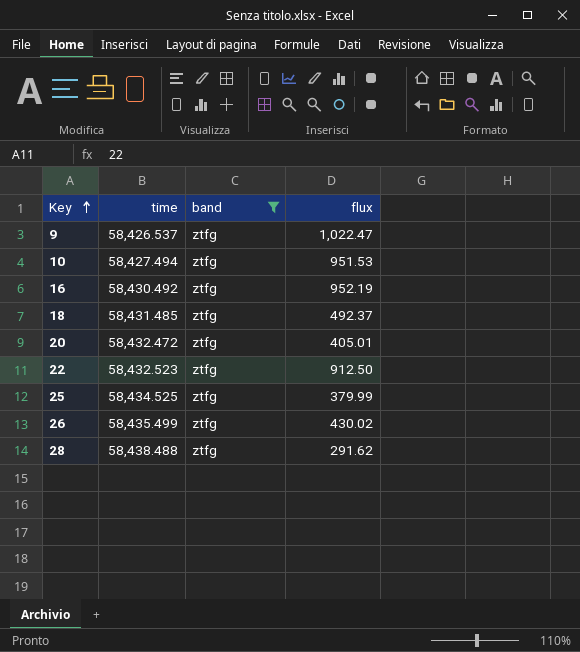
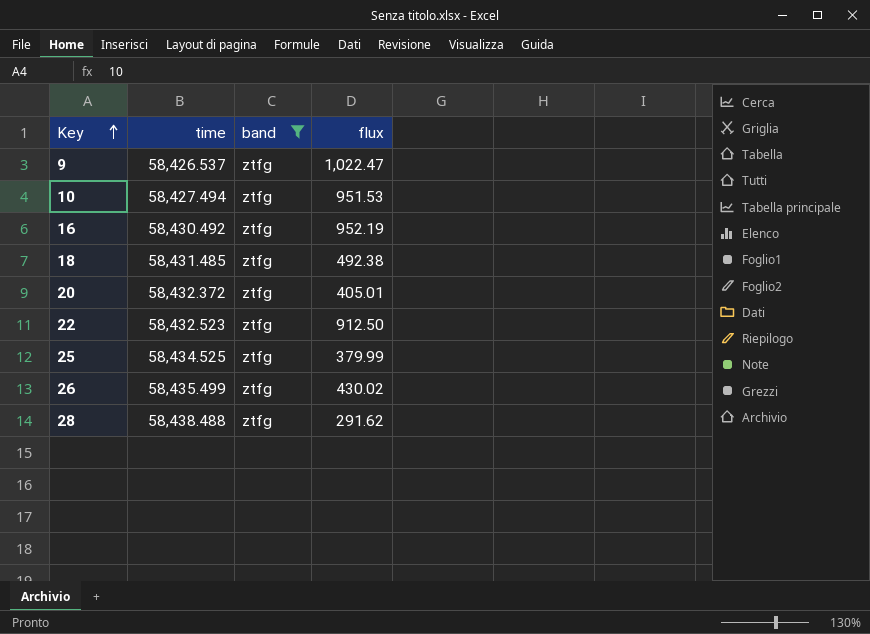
18 | flux: 492.37 -> 492.38
20 | time: 58,432.472 -> 58,432.372

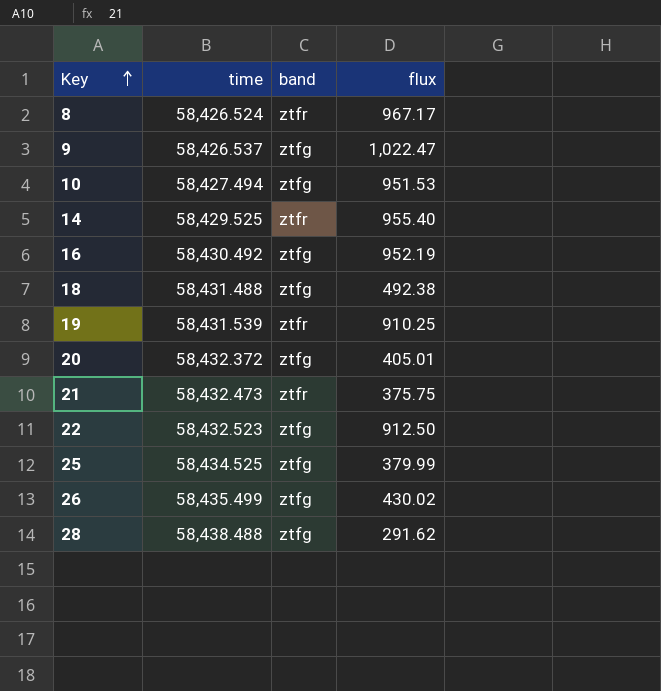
filter: band = ztfg -> none
18 | time: 58,431.485 -> 58,431.488

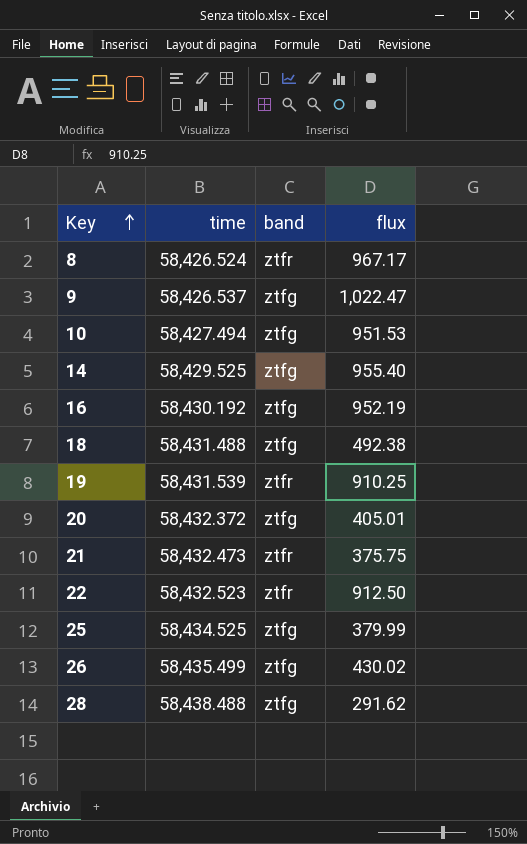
14 | band: ztfr -> ztfg
16 | time: 58,430.492 -> 58,430.192
22 | band: ztfg -> ztfr

